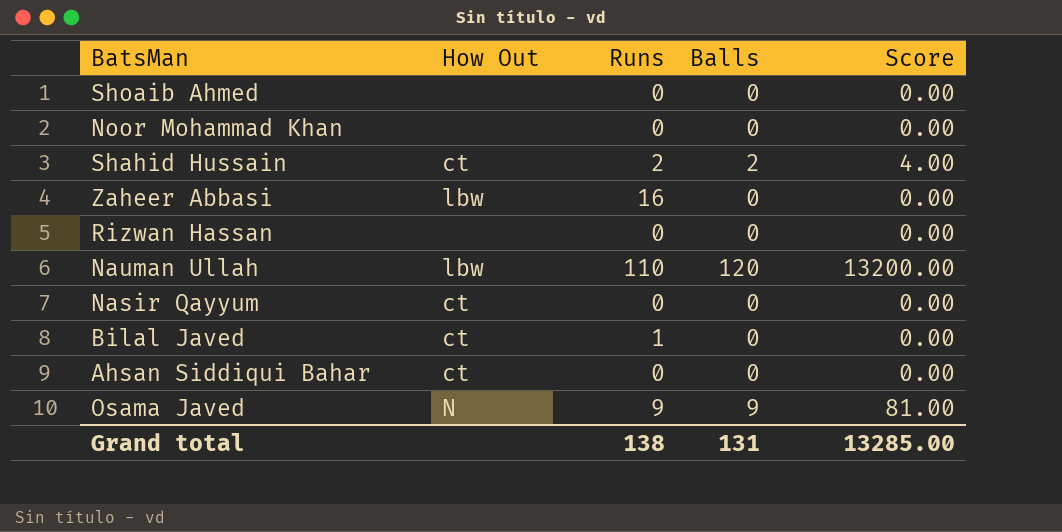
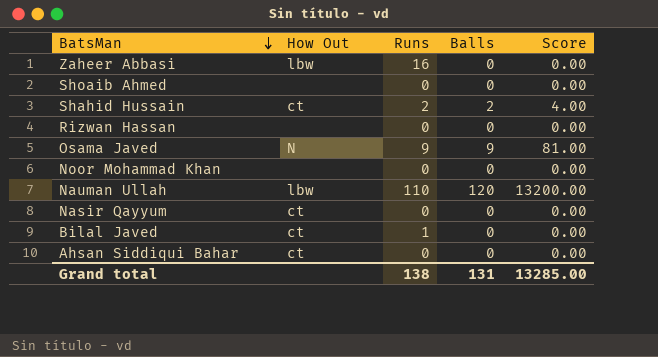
row order: none -> BatsMan descending

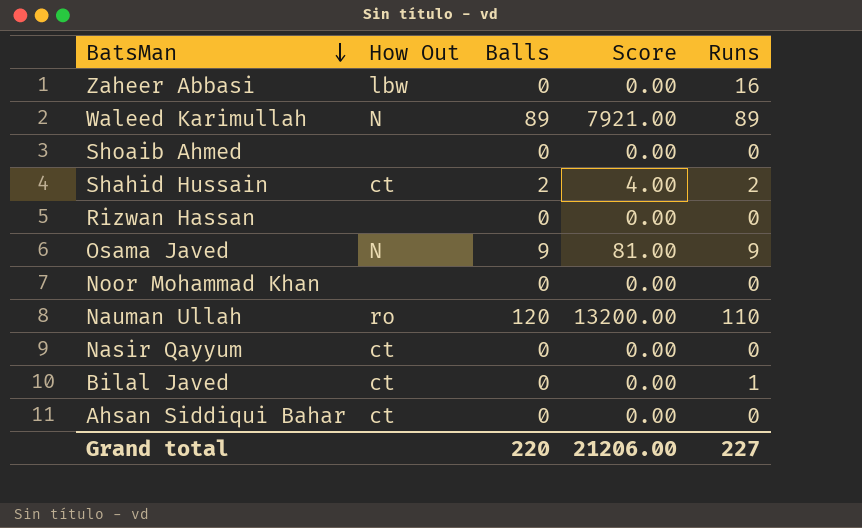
column Runs | position: 3 -> 5
row Waleed Karimullah: none -> N | 89 | 7921.00 | 89
Nauman Ullah | How Out: lbw -> ro
Grand total | Balls: 131 -> 220
Grand total | Score: 13285.00 -> 21206.00
Grand total | Runs: 138 -> 227

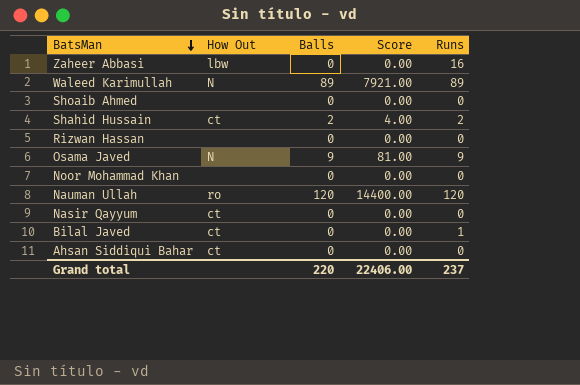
Nauman Ullah | Score: 13200.00 -> 14400.00
Nauman Ullah | Runs: 110 -> 120
Grand total | Score: 21206.00 -> 22406.00
Grand total | Runs: 227 -> 237

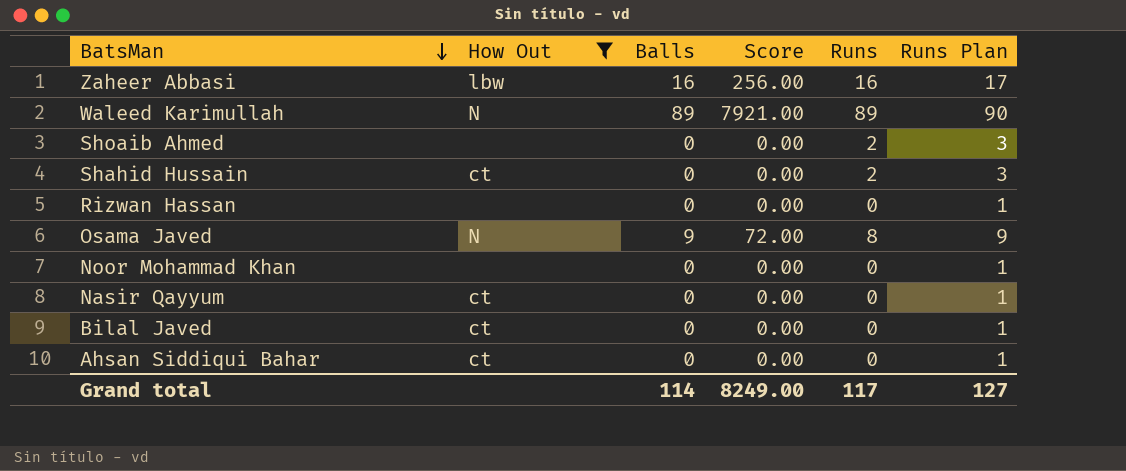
filter: none -> How Out != ro
column Runs Plan | formula: none -> [Runs] + 1
Zaheer Abbasi | Balls: 0 -> 16
Zaheer Abbasi | Score: 0.00 -> 256.00
Shoaib Ahmed | Runs: 0 -> 2
Shahid Hussain | Balls: 2 -> 0
Shahid Hussain | Score: 4.00 -> 0.00
Osama Javed | Score: 81.00 -> 72.00
Osama Javed | Runs: 9 -> 8
Bilal Javed | Runs: 1 -> 0
Grand total | Balls: 220 -> 114
Grand total | Score: 22406.00 -> 8249.00
Grand total | Runs: 237 -> 117

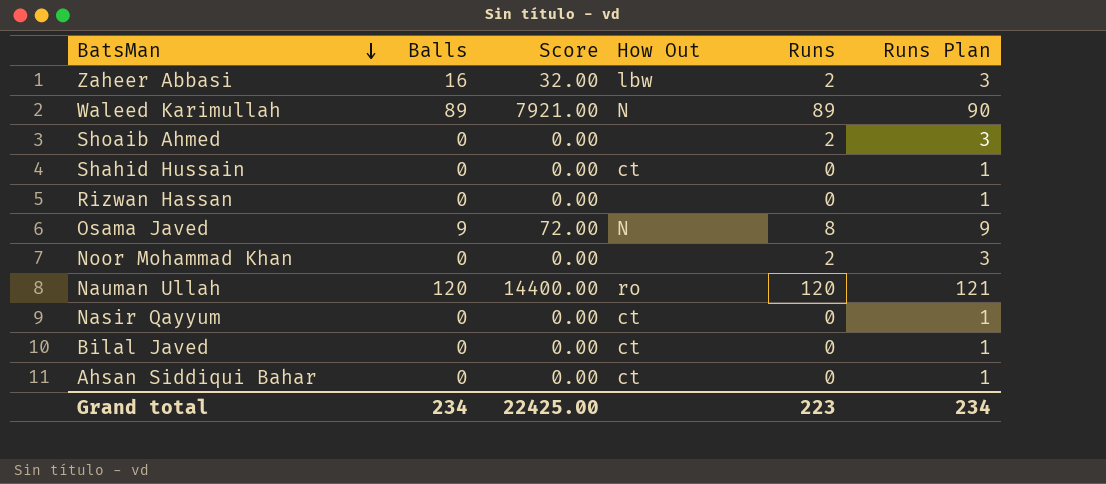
filter: How Out != ro -> none
column How Out | position: 2 -> 4
Zaheer Abbasi | Score: 256.00 -> 32.00
Zaheer Abbasi | Runs: 16 -> 2
Zaheer Abbasi | Runs Plan: 17 -> 3
Shahid Hussain | Runs: 2 -> 0
Shahid Hussain | Runs Plan: 3 -> 1
Noor Mohammad Khan | Runs: 0 -> 2
Noor Mohammad Khan | Runs Plan: 1 -> 3
Grand total | Balls: 114 -> 234
Grand total | Score: 8249.00 -> 22425.00
Grand total | Runs: 117 -> 223
Grand total | Runs Plan: 127 -> 234

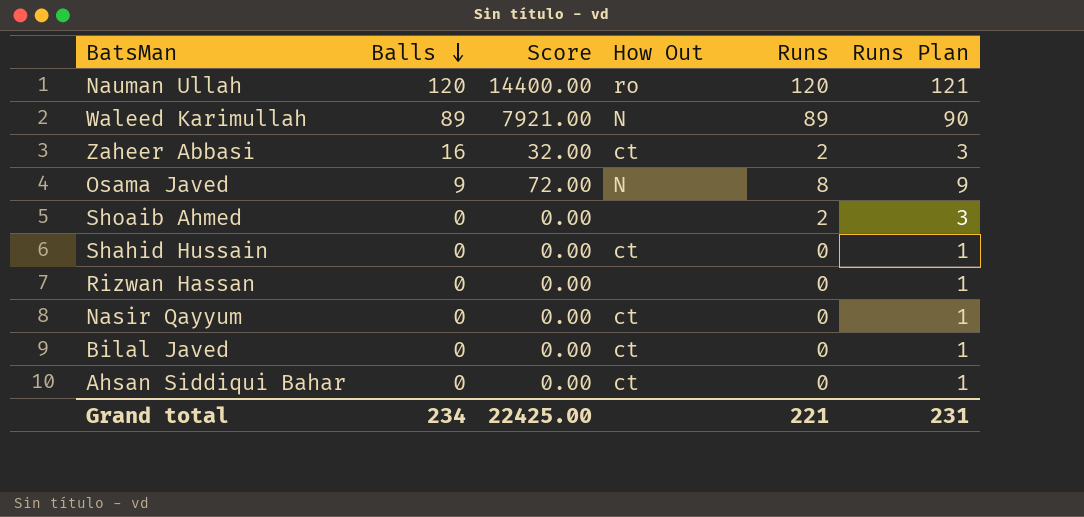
row order: BatsMan descending -> Balls descending
row Noor Mohammad Khan: 0 | 0.00 | none | 2 | 3 -> none
Zaheer Abbasi | How Out: lbw -> ct
Grand total | Runs: 223 -> 221
Grand total | Runs Plan: 234 -> 231

